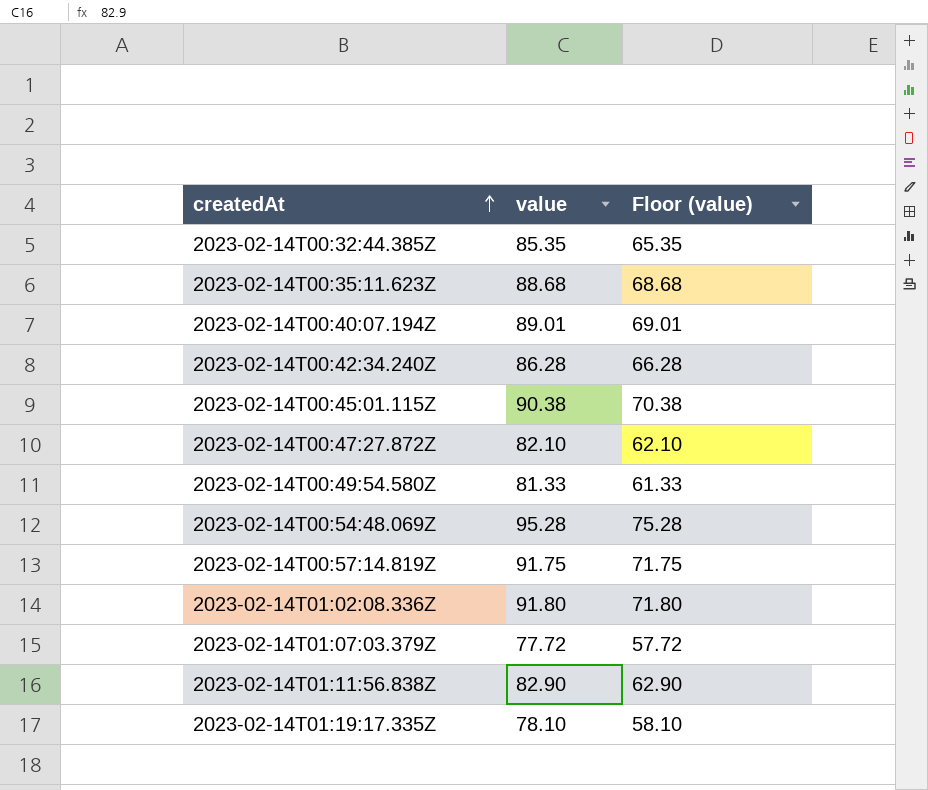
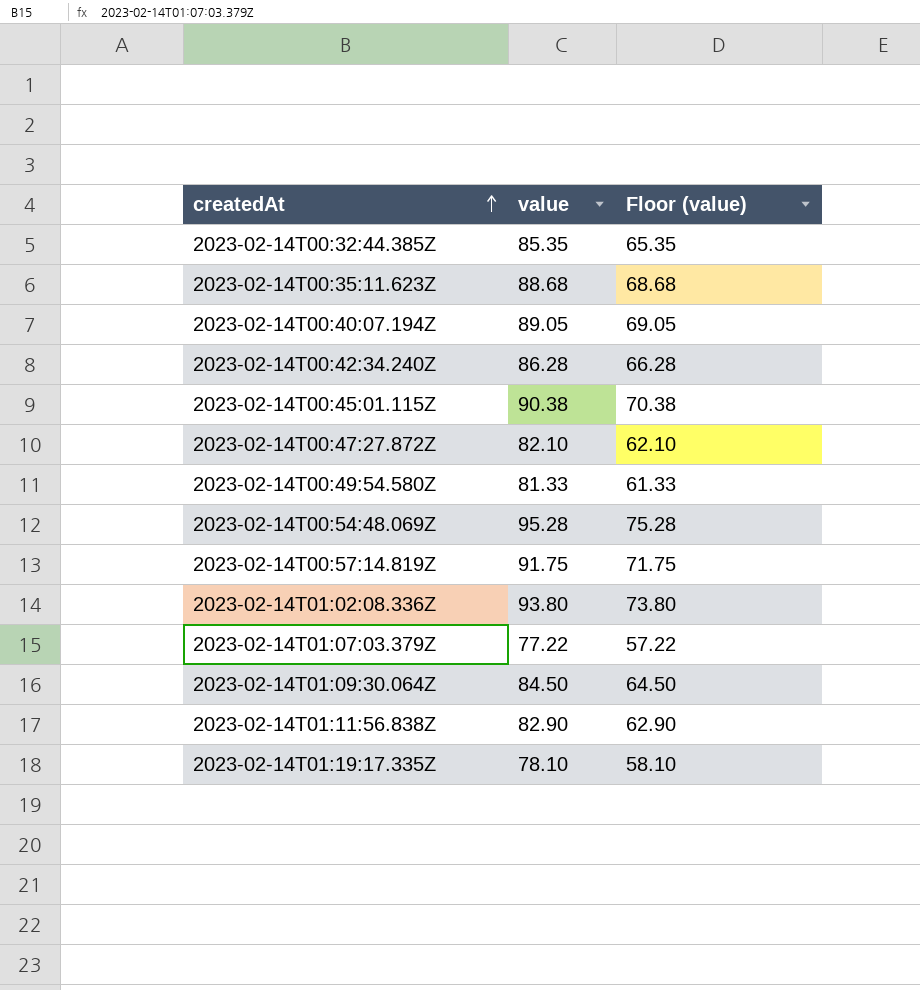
2023-02-14T00:40:07.194Z | value: 89.01 -> 89.05
2023-02-14T00:40:07.194Z | Floor (value): 69.01 -> 69.05
2023-02-14T01:02:08.336Z | value: 91.80 -> 93.80
2023-02-14T01:02:08.336Z | Floor (value): 71.80 -> 73.80
2023-02-14T01:07:03.379Z | value: 77.72 -> 77.22
2023-02-14T01:07:03.379Z | Floor (value): 57.72 -> 57.22
row 2023-02-14T01:09:30.064Z: none -> 84.50 | 64.50

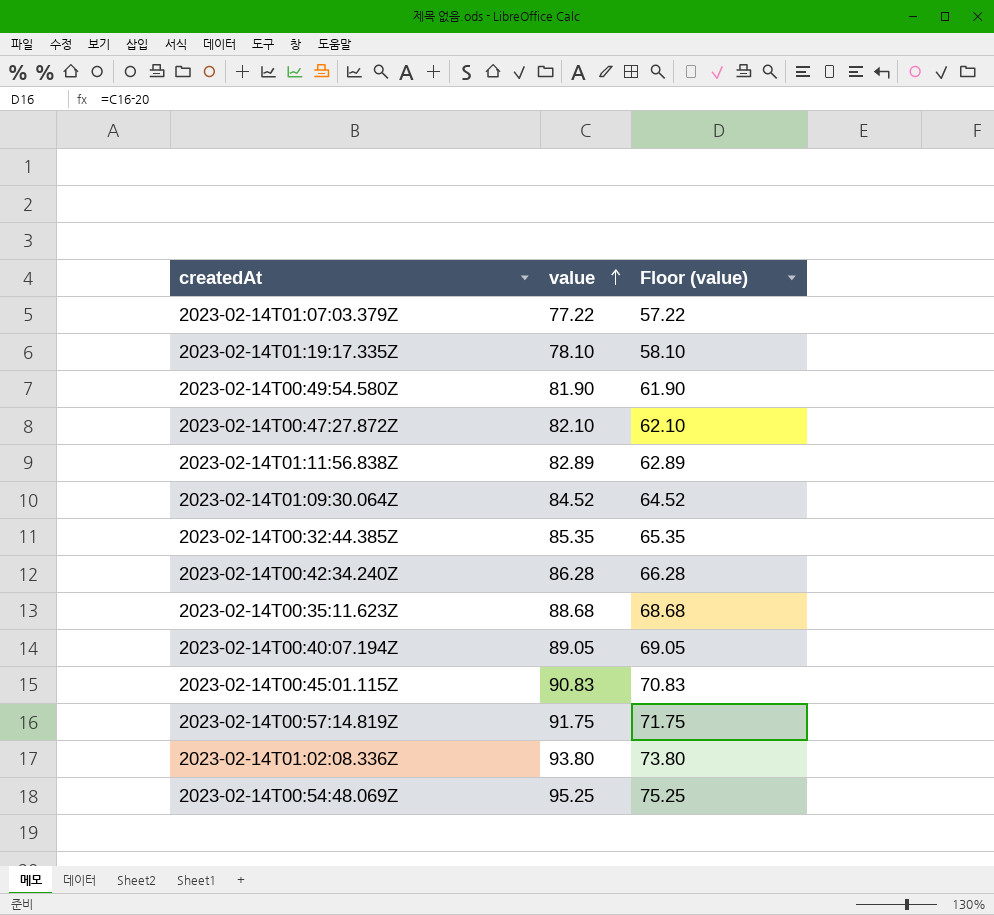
row order: createdAt ascending -> value ascending
2023-02-14T00:49:54.580Z | value: 81.33 -> 81.90
2023-02-14T00:49:54.580Z | Floor (value): 61.33 -> 61.90
2023-02-14T01:11:56.838Z | value: 82.90 -> 82.89
2023-02-14T01:11:56.838Z | Floor (value): 62.90 -> 62.89
2023-02-14T01:09:30.064Z | value: 84.50 -> 84.52
2023-02-14T01:09:30.064Z | Floor (value): 64.50 -> 64.52
2023-02-14T00:45:01.115Z | value: 90.38 -> 90.83
2023-02-14T00:45:01.115Z | Floor (value): 70.38 -> 70.83
2023-02-14T00:54:48.069Z | value: 95.28 -> 95.25
2023-02-14T00:54:48.069Z | Floor (value): 75.28 -> 75.25

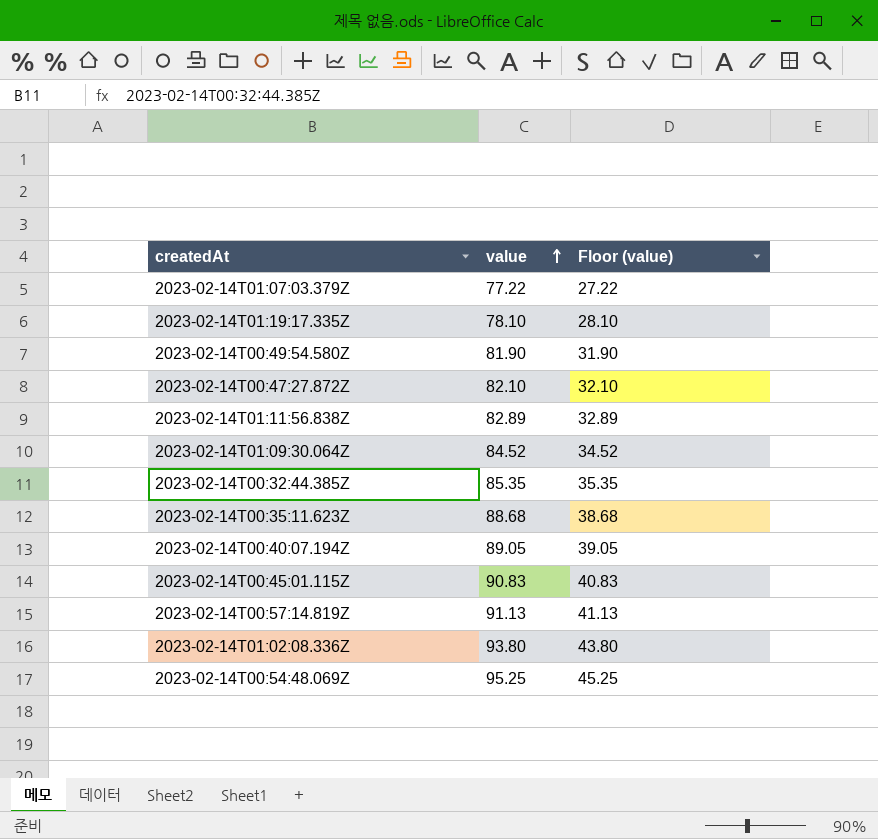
column Floor (value) | formula: [value] - 20 -> [value] - 50
row 2023-02-14T00:42:34.240Z: 86.28 | 66.28 -> none
2023-02-14T00:57:14.819Z | value: 91.75 -> 91.13

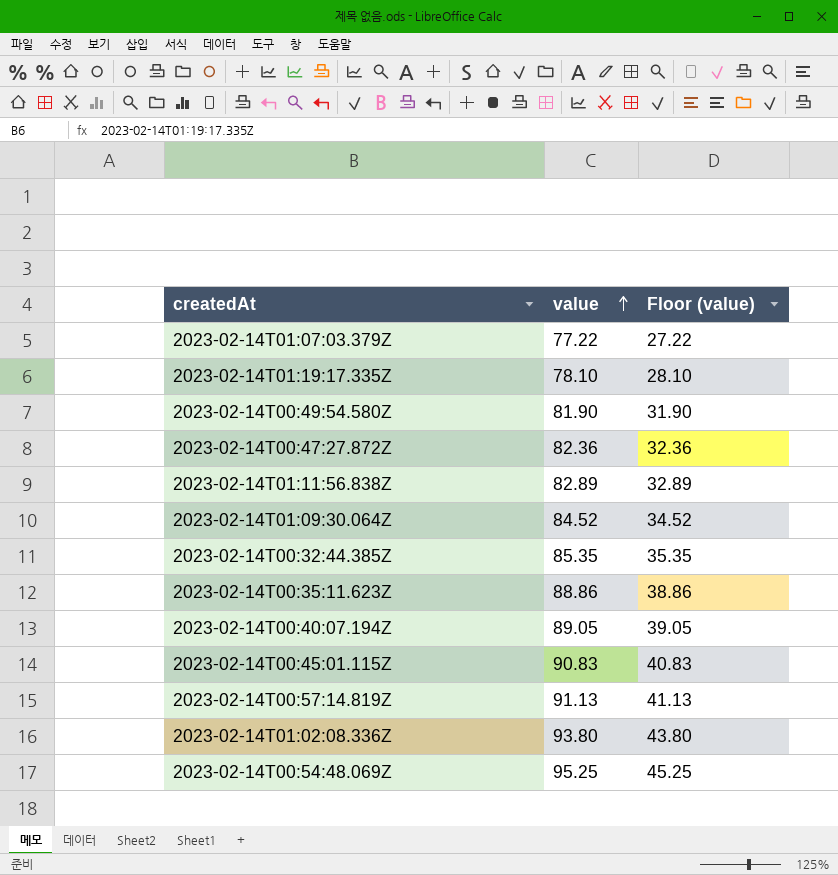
2023-02-14T00:47:27.872Z | value: 82.10 -> 82.36
2023-02-14T00:47:27.872Z | Floor (value): 32.10 -> 32.36
2023-02-14T00:35:11.623Z | value: 88.68 -> 88.86
2023-02-14T00:35:11.623Z | Floor (value): 38.68 -> 38.86

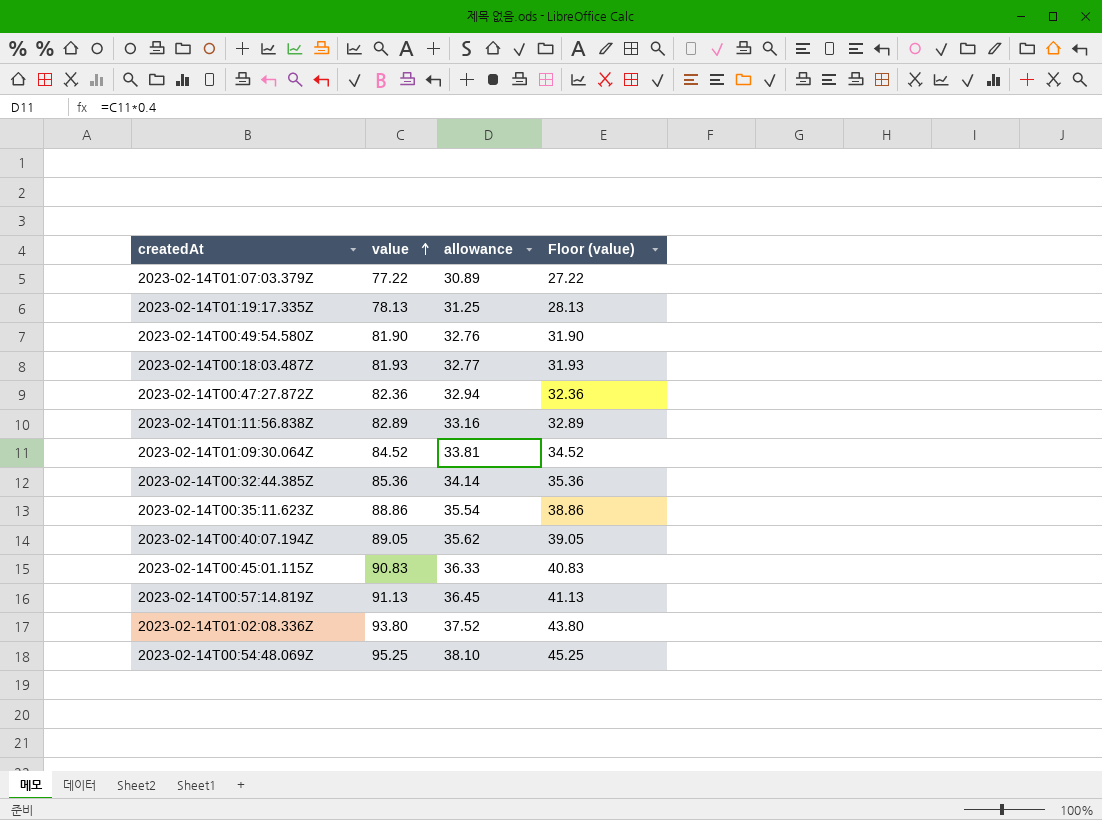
column allowance | formula: none -> [value] * 0.4
2023-02-14T01:19:17.335Z | value: 78.10 -> 78.13
2023-02-14T01:19:17.335Z | Floor (value): 28.10 -> 28.13
row 2023-02-14T00:18:03.487Z: none -> 81.93 | 32.77 | 31.93
2023-02-14T00:32:44.385Z | value: 85.35 -> 85.36
2023-02-14T00:32:44.385Z | Floor (value): 35.35 -> 35.36

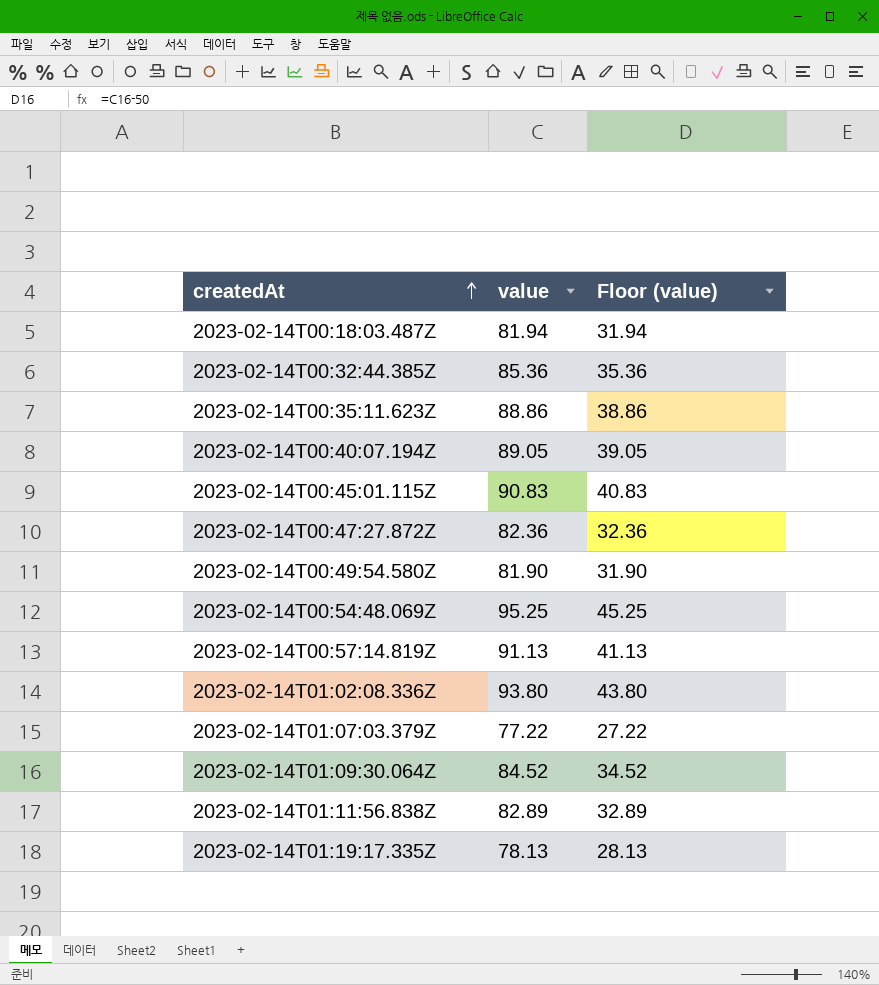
row order: value ascending -> createdAt ascending
column allowance | formula: [value] * 0.4 -> none
2023-02-14T00:18:03.487Z | value: 81.93 -> 81.94
2023-02-14T00:18:03.487Z | Floor (value): 31.93 -> 31.94

